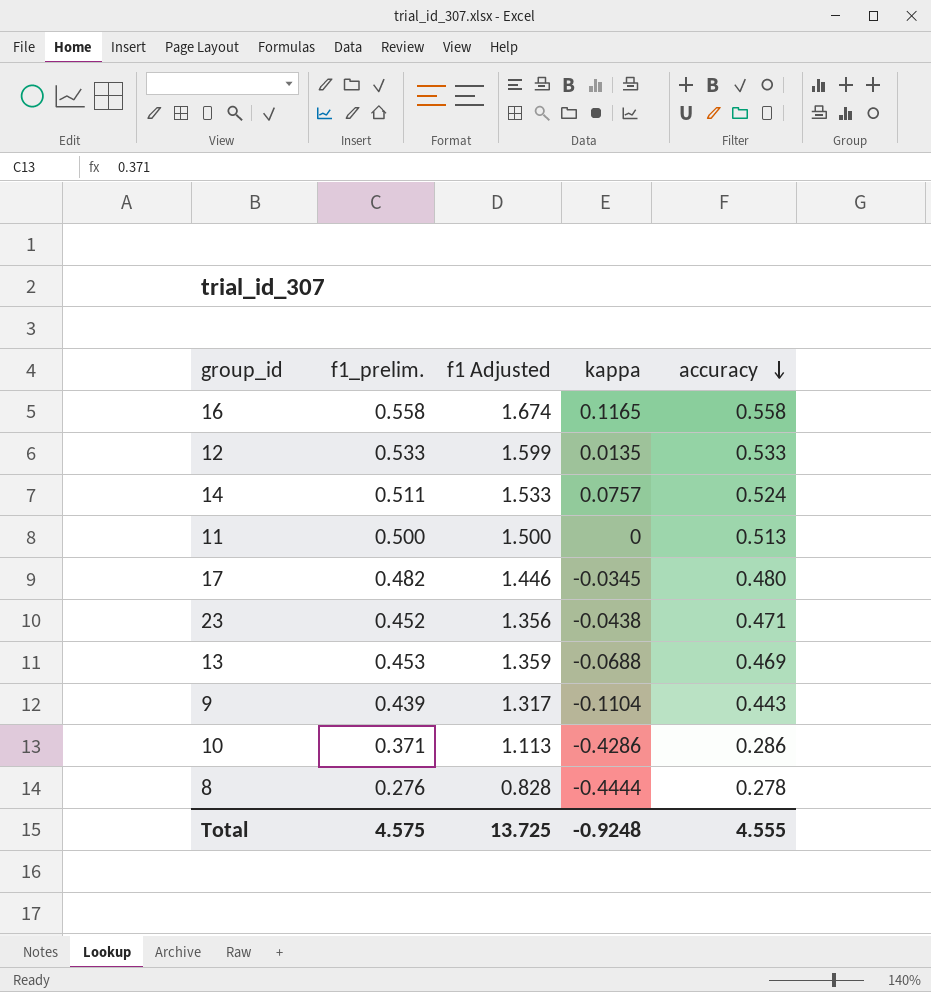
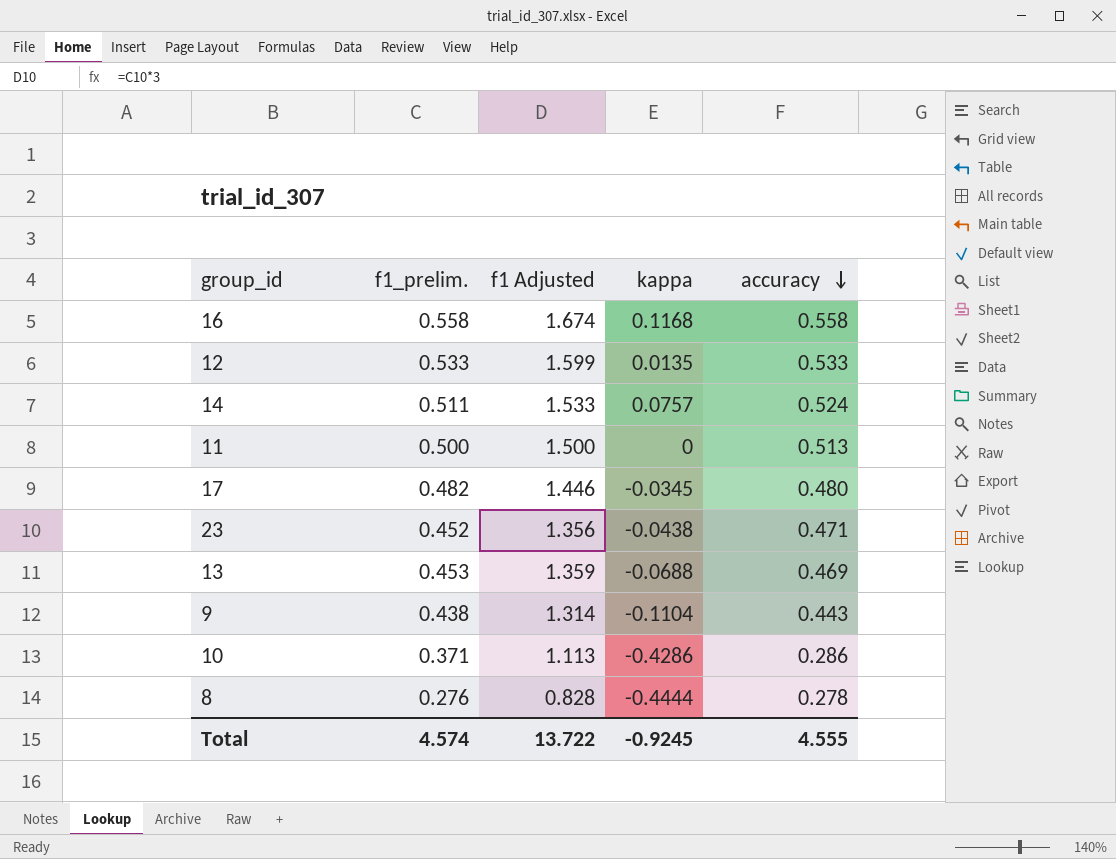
16 | kappa: 0.1165 -> 0.1168
9 | f1_prelim.: 0.439 -> 0.438
9 | f1 Adjusted: 1.317 -> 1.314
Total | f1_prelim.: 4.575 -> 4.574
Total | f1 Adjusted: 13.725 -> 13.722
Total | kappa: -0.9248 -> -0.9245

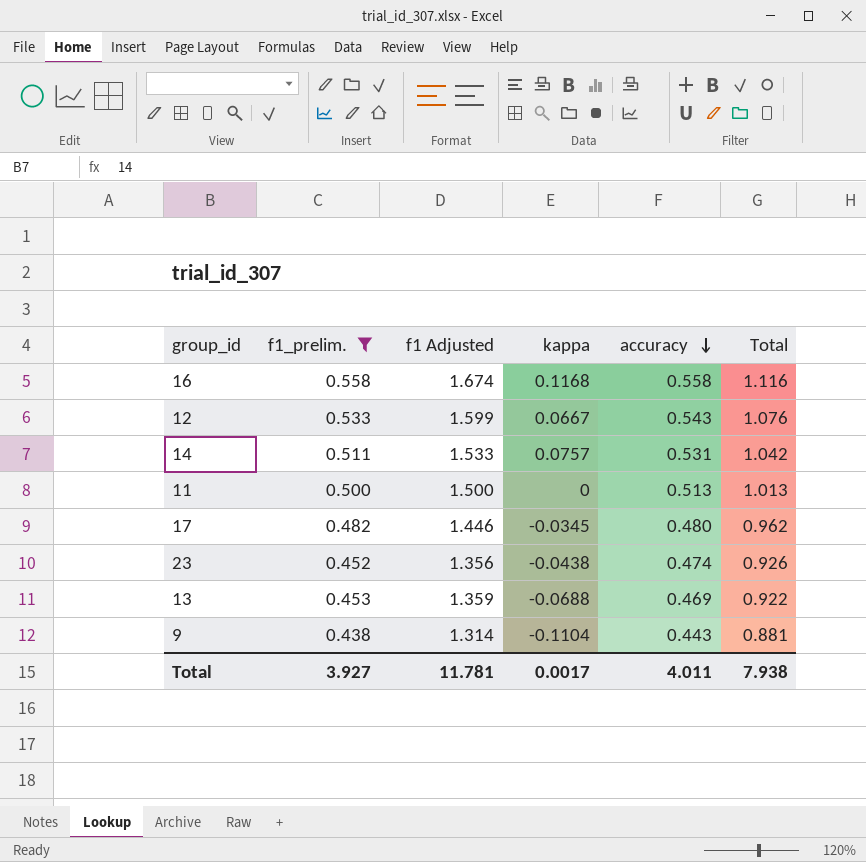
filter: none -> f1_prelim. >= 0.438
column Total | formula: none -> [f1_prelim.] + [accuracy]
12 | kappa: 0.0135 -> 0.0667
12 | accuracy: 0.533 -> 0.543
14 | accuracy: 0.524 -> 0.531
23 | accuracy: 0.471 -> 0.474
Total | f1_prelim.: 4.574 -> 3.927
Total | f1 Adjusted: 13.722 -> 11.781
Total | kappa: -0.9245 -> 0.0017
Total | accuracy: 4.555 -> 4.011

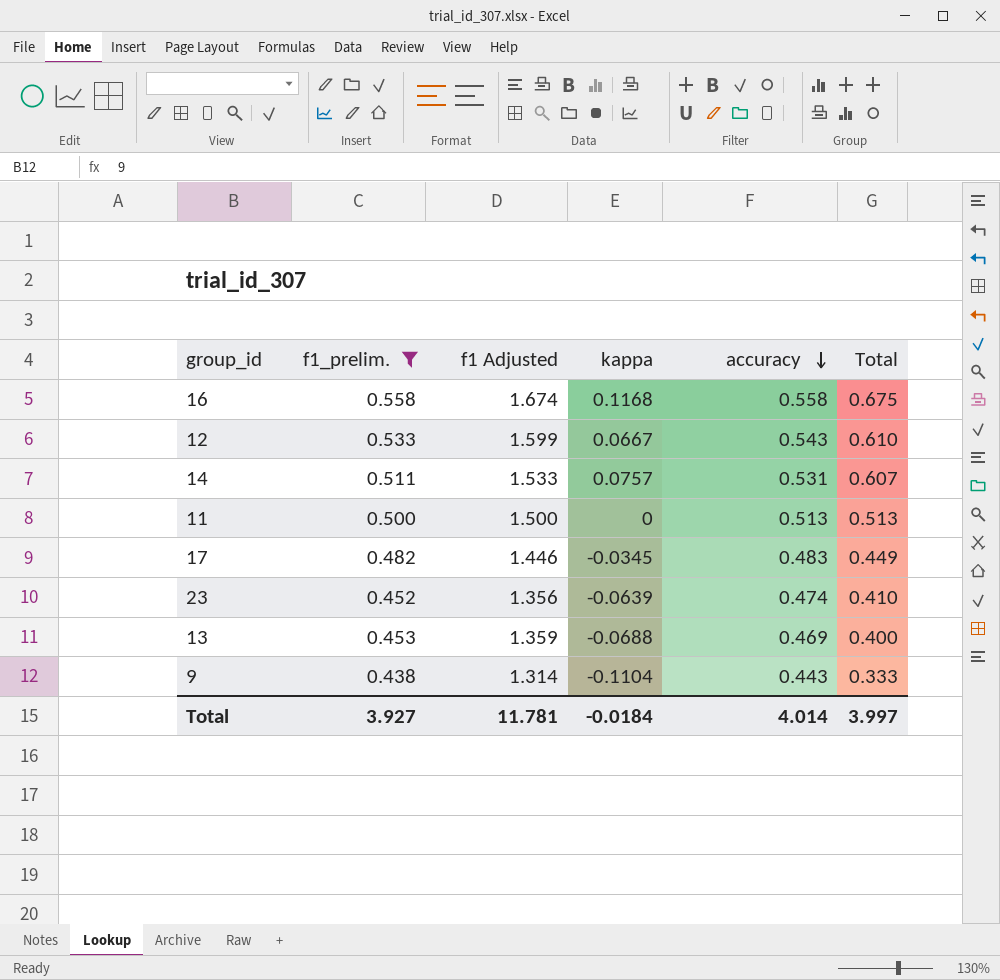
column Total | formula: [f1_prelim.] + [accuracy] -> [kappa] + [accuracy]
17 | accuracy: 0.480 -> 0.483
23 | kappa: -0.0438 -> -0.0639
Total | kappa: 0.0017 -> -0.0184
Total | accuracy: 4.011 -> 4.014
Total | Total: 7.938 -> 3.997

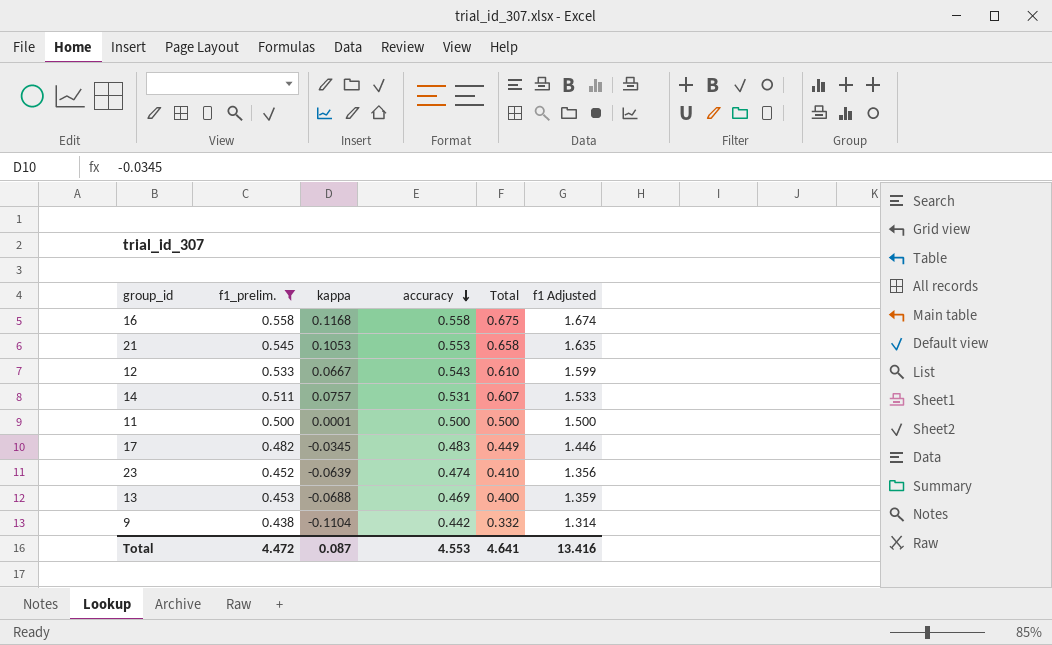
column f1 Adjusted | position: 3 -> 6
row 21: none -> 0.545 | 0.1053 | 0.553 | 0.658 | 1.635
11 | kappa: 0 -> 0.0001
11 | accuracy: 0.513 -> 0.500
11 | Total: 0.513 -> 0.500
9 | accuracy: 0.443 -> 0.442
9 | Total: 0.333 -> 0.332
Total | f1_prelim.: 3.927 -> 4.472
Total | kappa: -0.0184 -> 0.087
Total | accuracy: 4.014 -> 4.553
Total | Total: 3.997 -> 4.641
Total | f1 Adjusted: 11.781 -> 13.416

